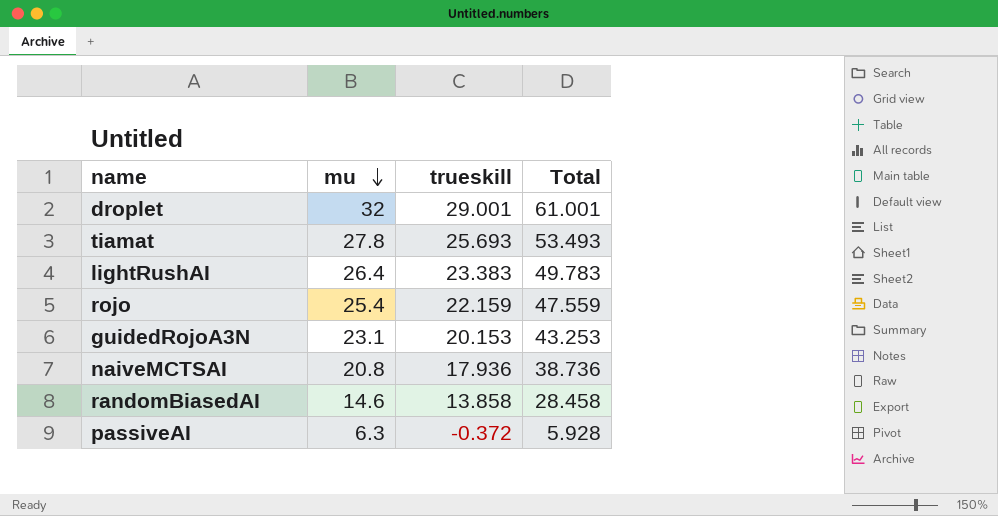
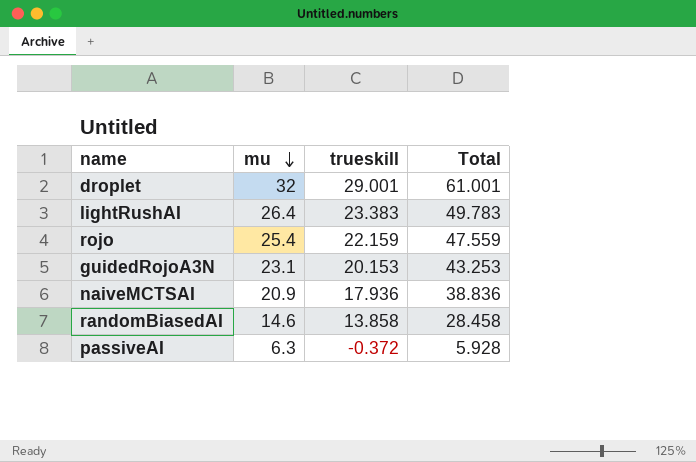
row tiamat: 27.8 | 25.693 | 53.493 -> none
naiveMCTSAI | mu: 20.8 -> 20.9
naiveMCTSAI | Total: 38.736 -> 38.836

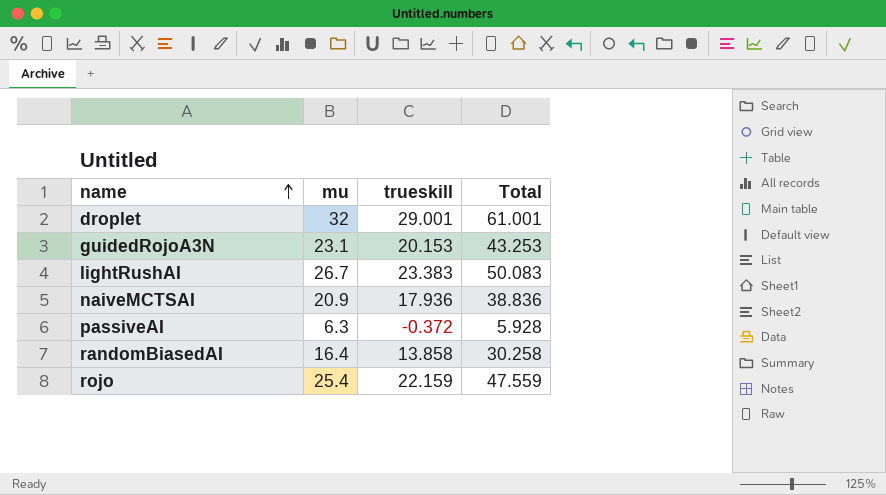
row order: mu descending -> name ascending
lightRushAI | mu: 26.4 -> 26.7
lightRushAI | Total: 49.783 -> 50.083
randomBiasedAI | mu: 14.6 -> 16.4
randomBiasedAI | Total: 28.458 -> 30.258

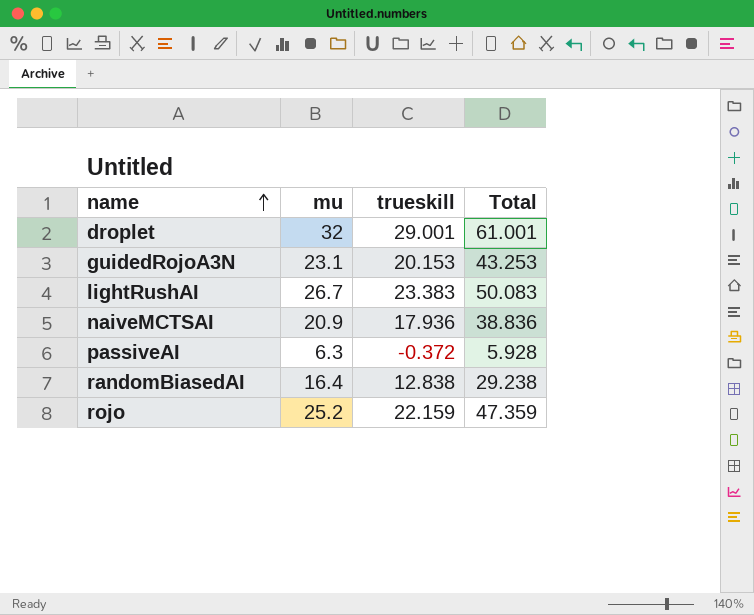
randomBiasedAI | trueskill: 13.858 -> 12.838
randomBiasedAI | Total: 30.258 -> 29.238
rojo | mu: 25.4 -> 25.2
rojo | Total: 47.559 -> 47.359

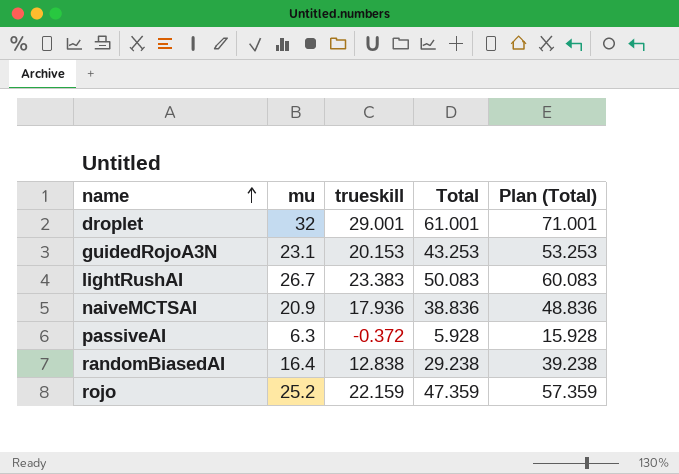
column Plan (Total) | formula: none -> [Total] + 10

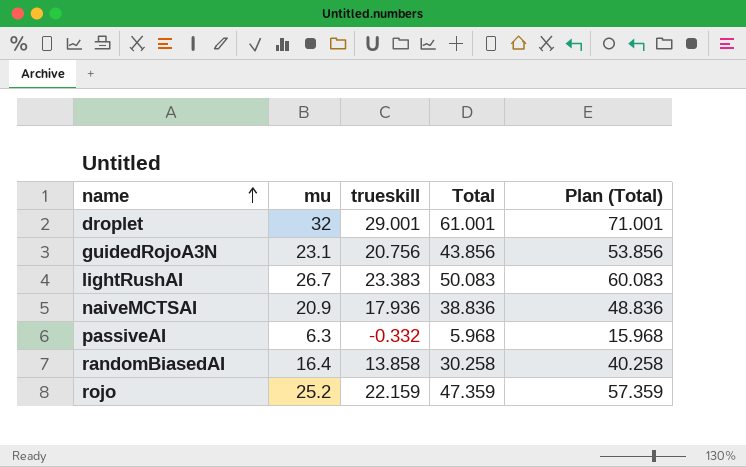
guidedRojoA3N | trueskill: 20.153 -> 20.756
guidedRojoA3N | Total: 43.253 -> 43.856
guidedRojoA3N | Plan (Total): 53.253 -> 53.856
passiveAI | trueskill: -0.372 -> -0.332
passiveAI | Total: 5.928 -> 5.968
passiveAI | Plan (Total): 15.928 -> 15.968
randomBiasedAI | trueskill: 12.838 -> 13.858
randomBiasedAI | Total: 29.238 -> 30.258
randomBiasedAI | Plan (Total): 39.238 -> 40.258

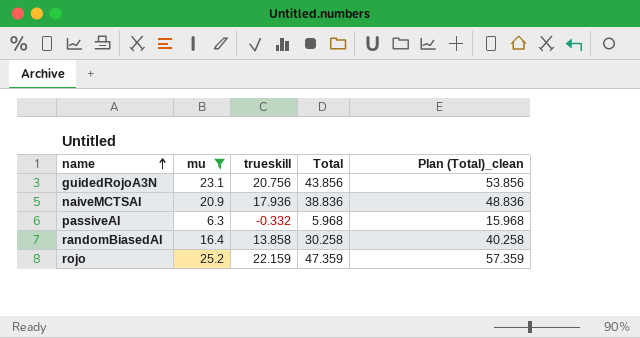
filter: none -> mu <= 25.2
column name: Plan (Total) -> Plan (Total)_clean

